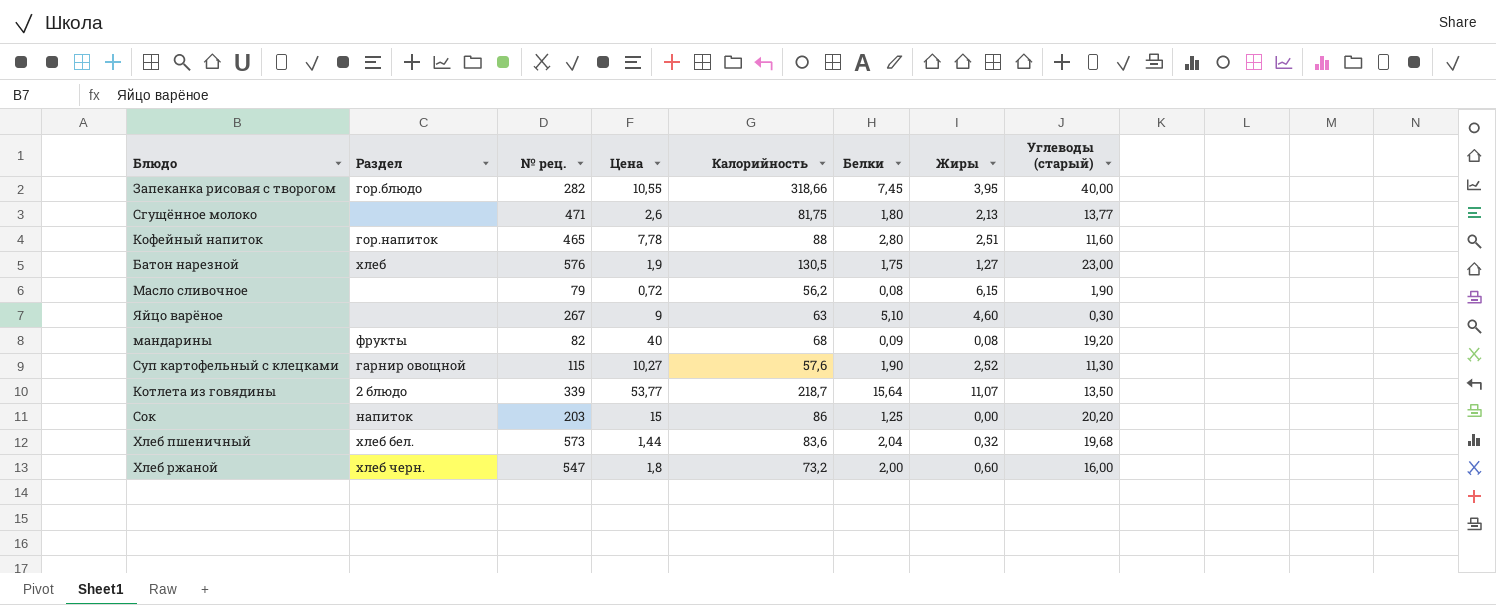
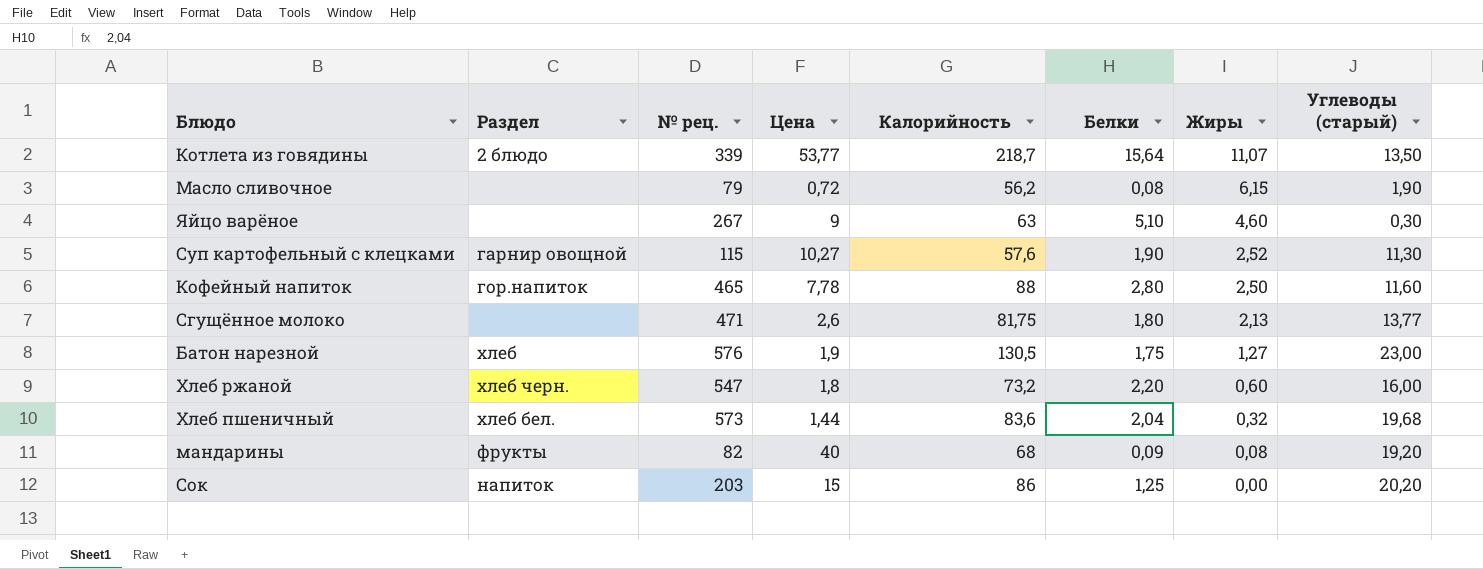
row order: none -> Жиры descending
row Запеканка рисовая с творогом: гор.блюдо | 282 | 10,55 | 318,66 | 7,45 | 3,95 | 40,00 -> none
Кофейный напиток | Жиры: 2,51 -> 2,50
Хлеб ржаной | Белки: 2,00 -> 2,20

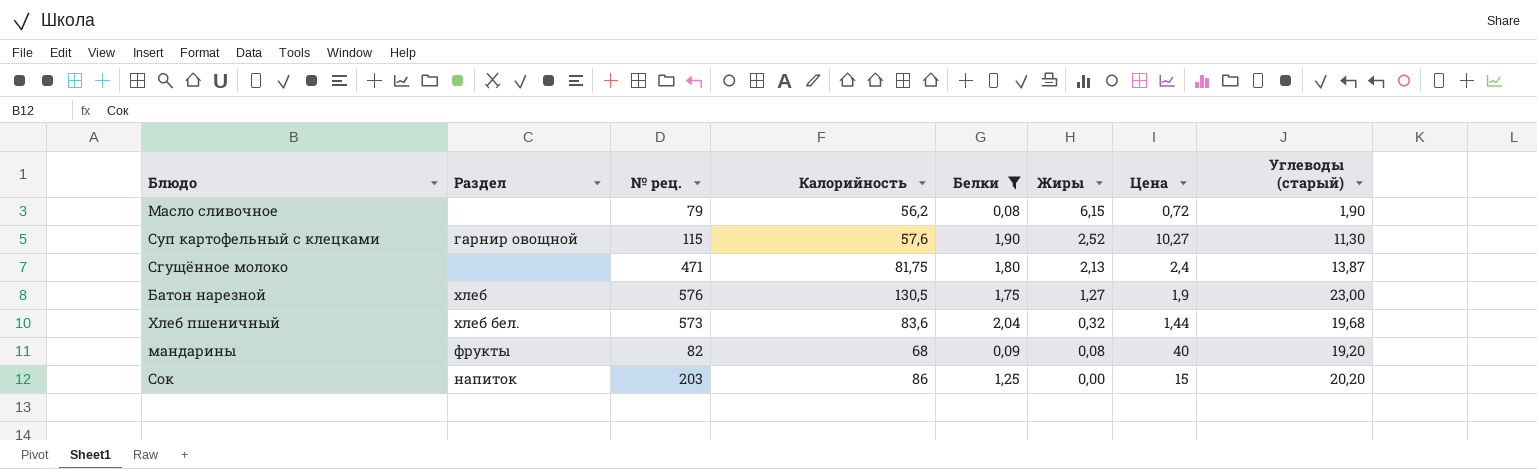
filter: none -> Белки <= 2,04
column Цена | position: 4 -> 7
Сгущённое молоко | Цена: 2,6 -> 2,4
Сгущённое молоко | Углеводы (старый): 13,77 -> 13,87

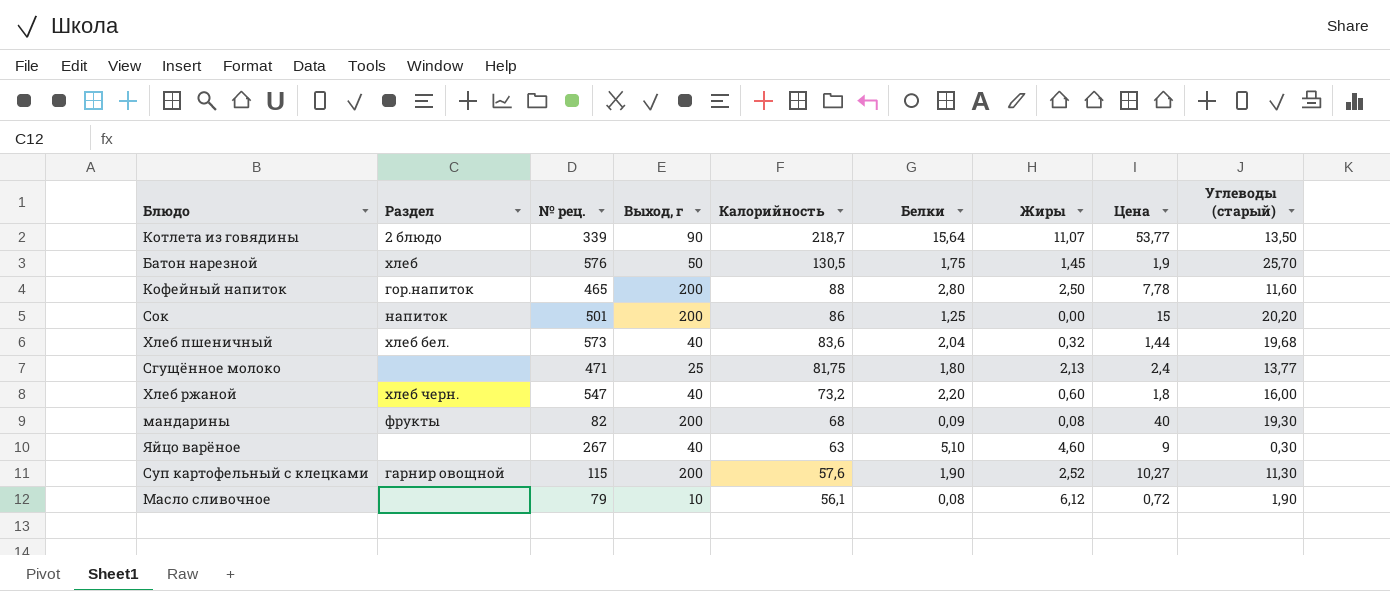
filter: Белки <= 2,04 -> none
row order: Жиры descending -> Калорийность descending
column Выход, г | position: none -> 4
Батон нарезной | Жиры: 1,27 -> 1,45
Батон нарезной | Углеводы (старый): 23,00 -> 25,70
Сок | № рец.: 203 -> 501
Сгущённое молоко | Углеводы (старый): 13,87 -> 13,77
мандарины | Углеводы (старый): 19,20 -> 19,30
Масло сливочное | Калорийность: 56,2 -> 56,1
Масло сливочное | Жиры: 6,15 -> 6,12

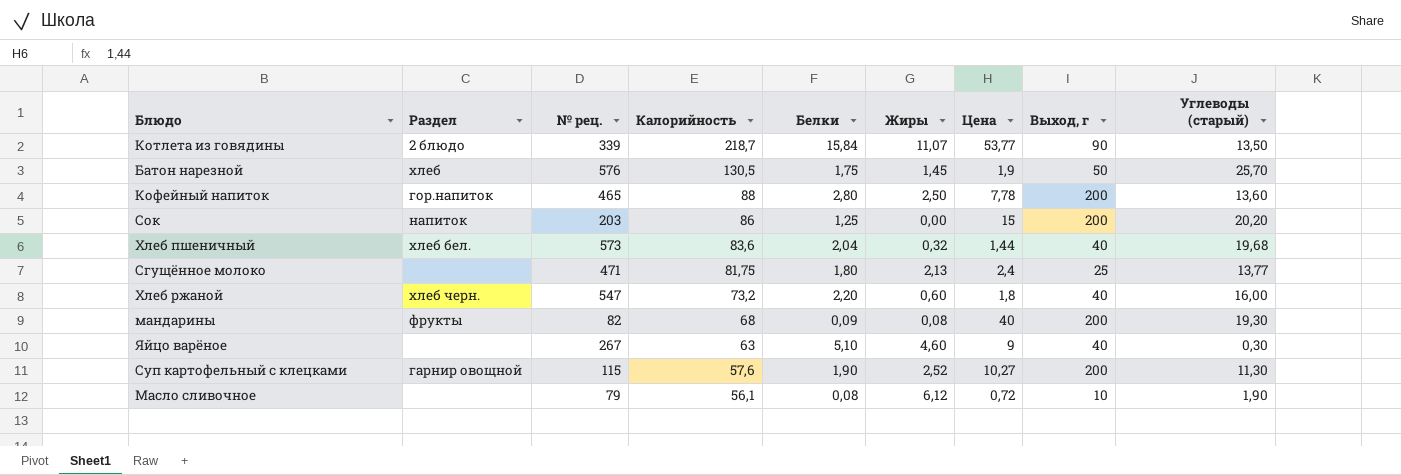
column Выход, г | position: 4 -> 8
Котлета из говядины | Белки: 15,64 -> 15,84
Кофейный напиток | Углеводы (старый): 11,60 -> 13,60
Сок | № рец.: 501 -> 203

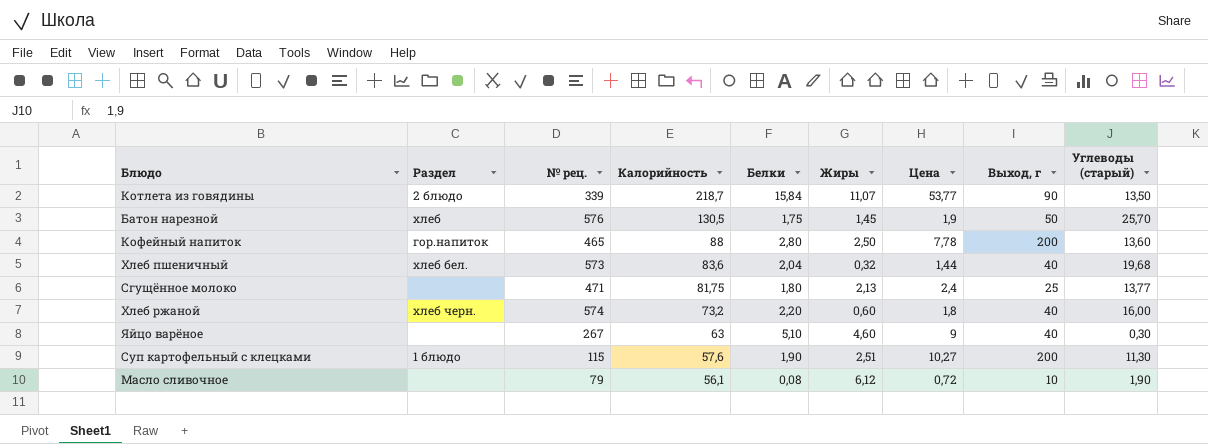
row Сок: напиток | 203 | 86 | 1,25 | 0,00 | 15 | 200 | 20,20 -> none
row мандарины: фрукты | 82 | 68 | 0,09 | 0,08 | 40 | 200 | 19,30 -> none
Хлеб ржаной | № рец.: 547 -> 574
Суп картофельный с клецками | Раздел: гарнир овощной -> 1 блюдо
Суп картофельный с клецками | Жиры: 2,52 -> 2,51

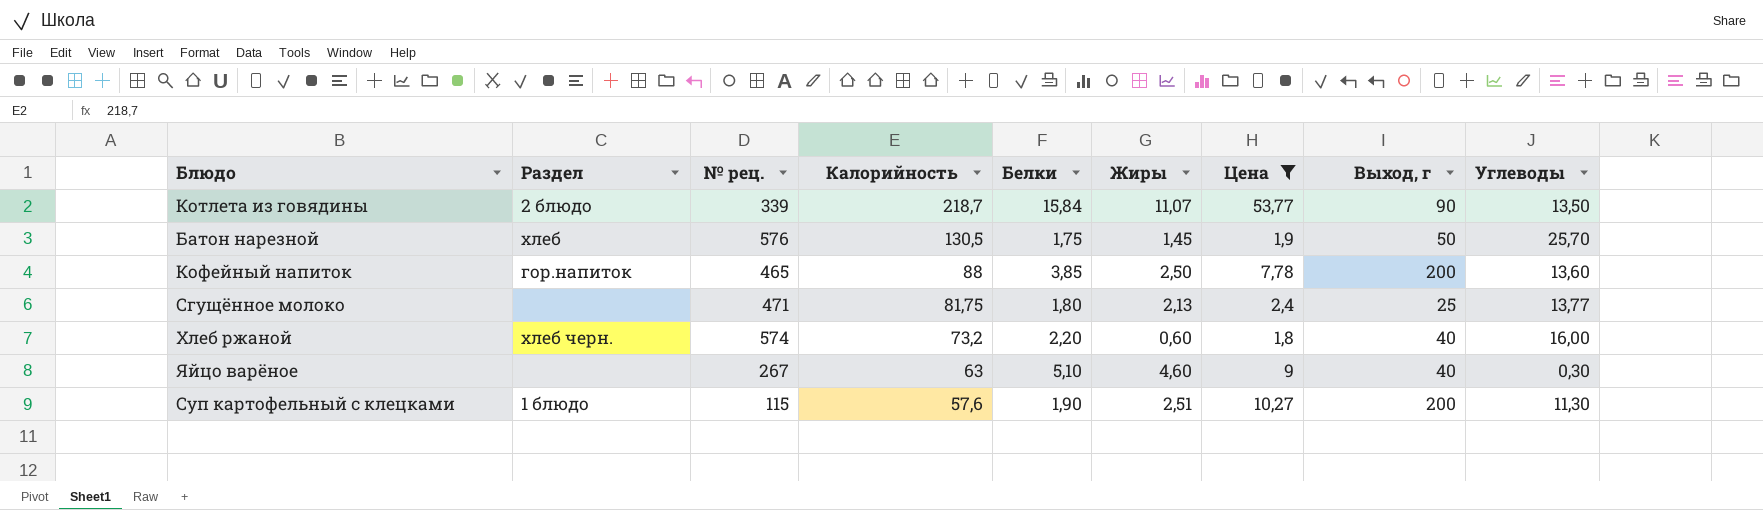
filter: none -> Цена >= 1,8
column name: Углеводы (старый) -> Углеводы
Кофейный напиток | Белки: 2,80 -> 3,85

